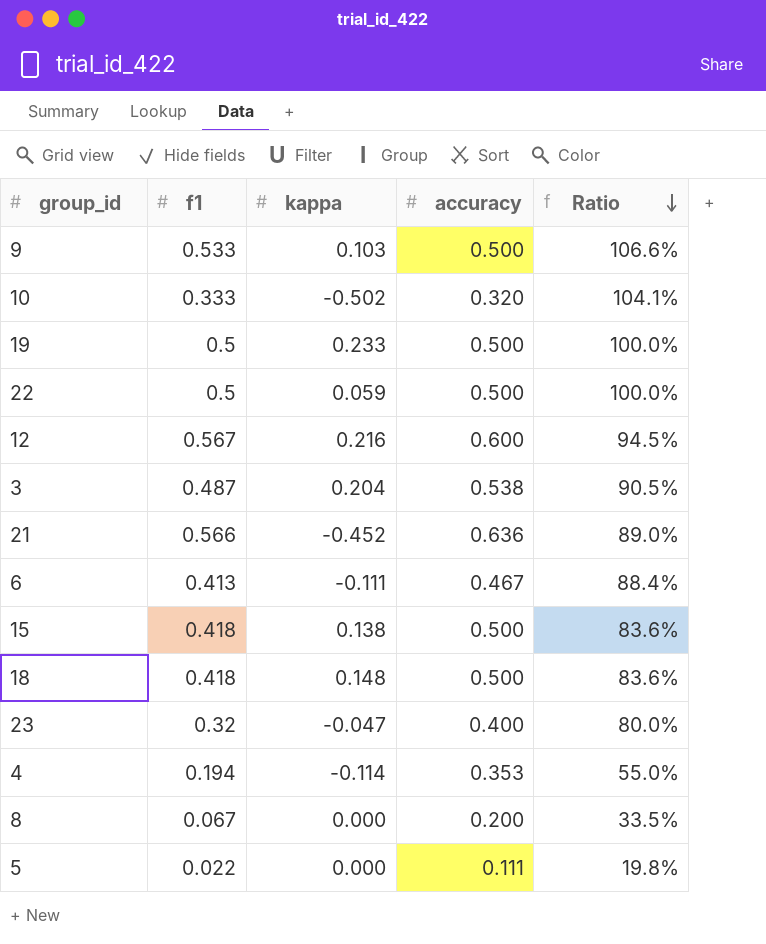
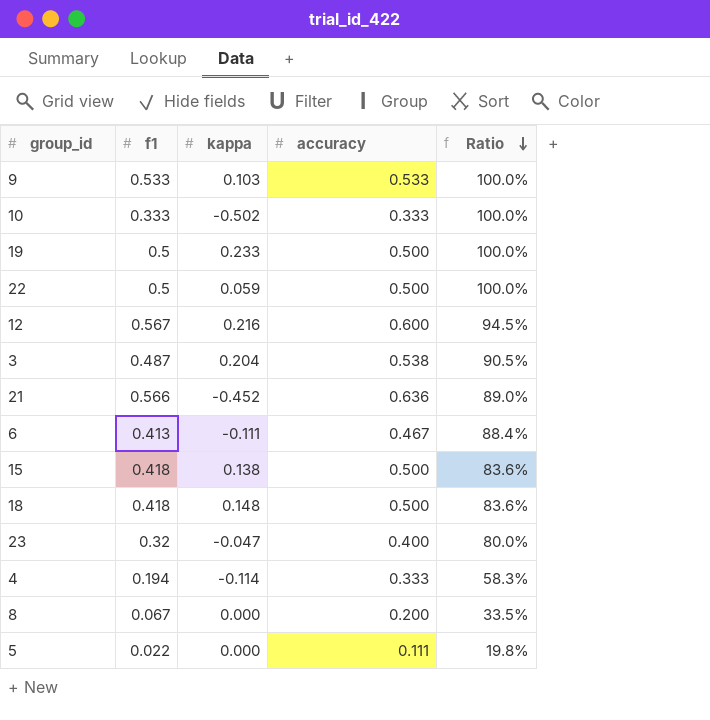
9 | accuracy: 0.500 -> 0.533
9 | Ratio: 106.6% -> 100.0%
10 | accuracy: 0.320 -> 0.333
10 | Ratio: 104.1% -> 100.0%
4 | accuracy: 0.353 -> 0.333
4 | Ratio: 55.0% -> 58.3%

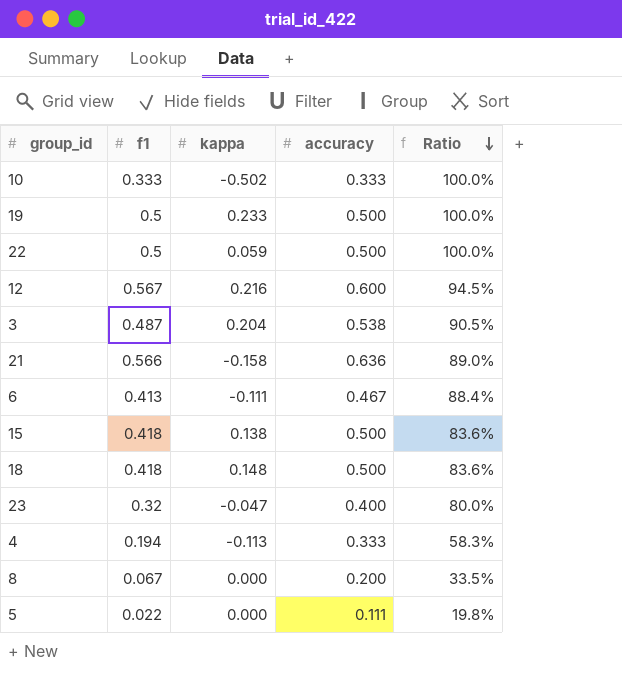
row 9: 0.533 | 0.103 | 0.533 | 100.0% -> none
21 | kappa: -0.452 -> -0.158
4 | kappa: -0.114 -> -0.113

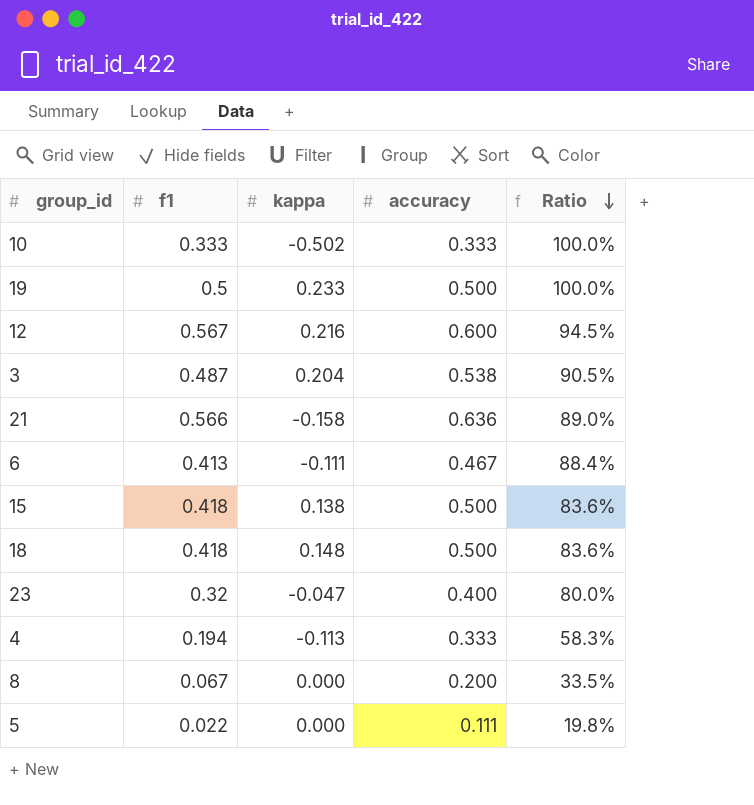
row 22: 0.5 | 0.059 | 0.500 | 100.0% -> none

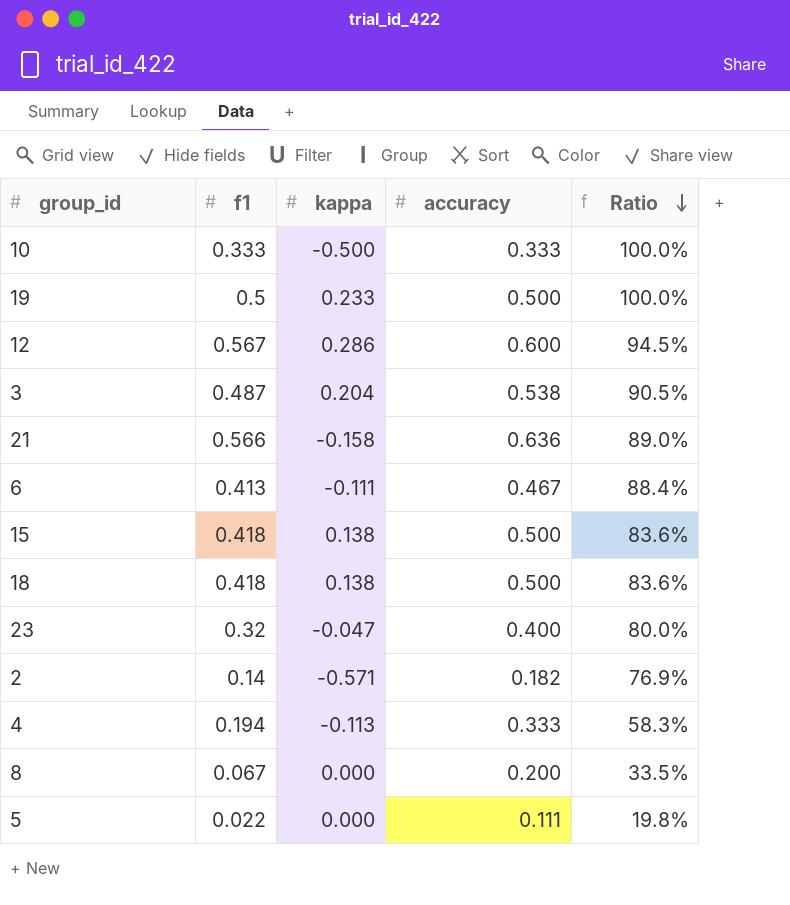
10 | kappa: -0.502 -> -0.500
12 | kappa: 0.216 -> 0.286
18 | kappa: 0.148 -> 0.138
row 2: none -> 0.14 | -0.571 | 0.182 | 76.9%

